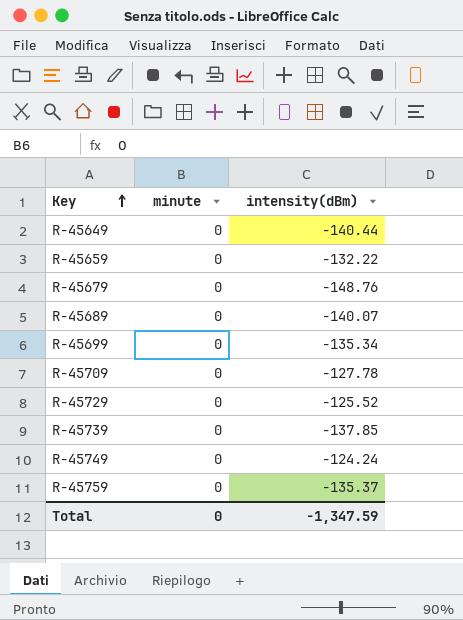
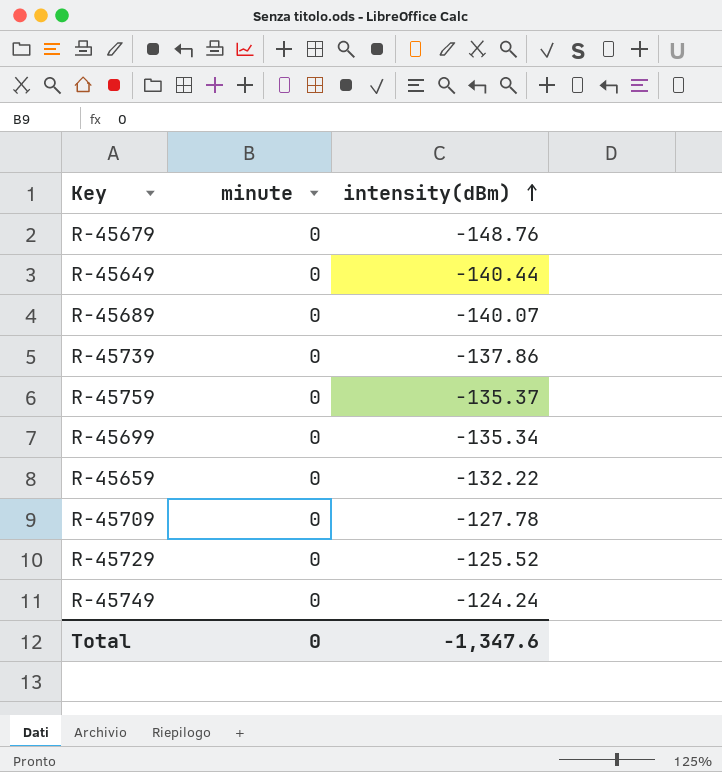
row order: Key ascending -> intensity(dBm) ascending
R-45739 | intensity(dBm): -137.85 -> -137.86
Total | intensity(dBm): -1,347.59 -> -1,347.6

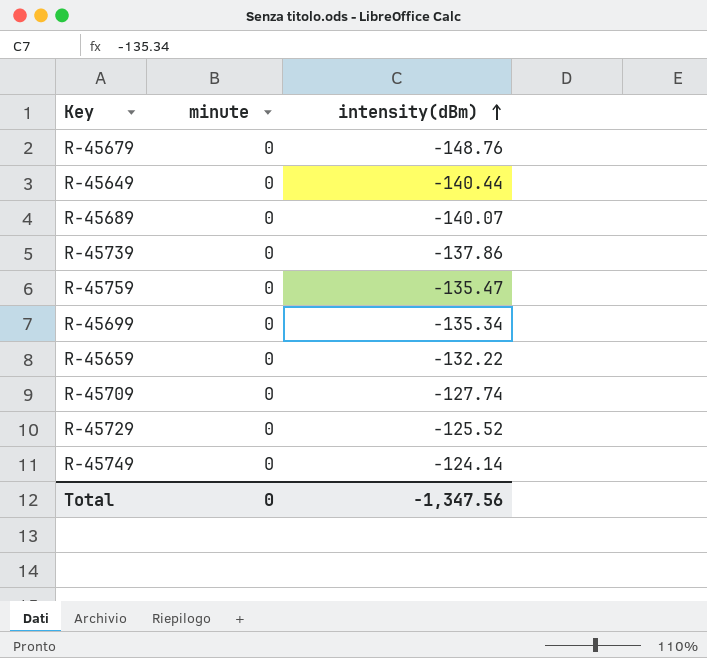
R-45759 | intensity(dBm): -135.37 -> -135.47
R-45709 | intensity(dBm): -127.78 -> -127.74
R-45749 | intensity(dBm): -124.24 -> -124.14
Total | intensity(dBm): -1,347.6 -> -1,347.56

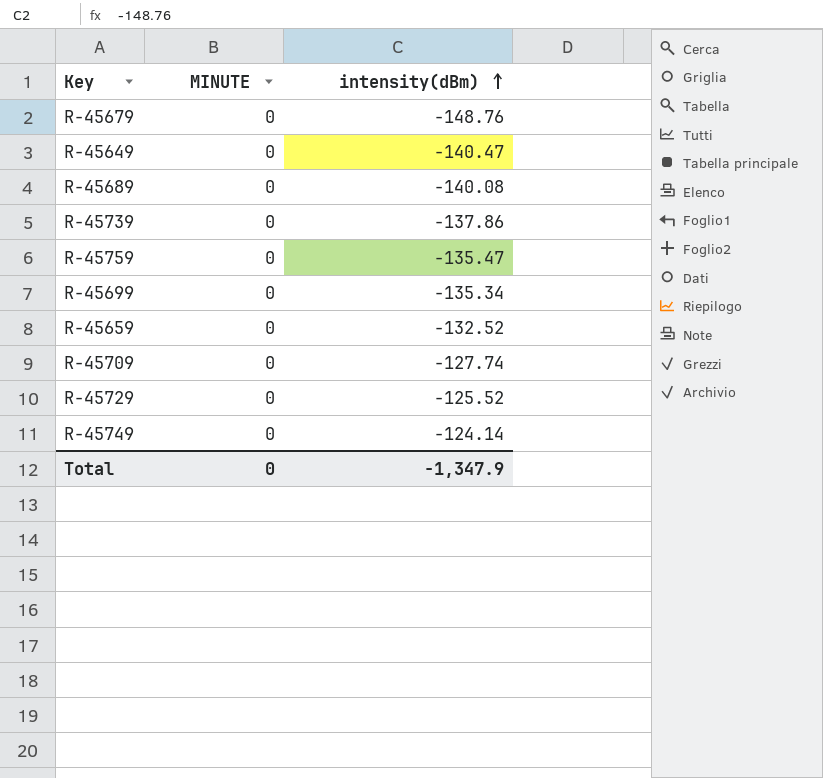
column name: minute -> MINUTE
R-45649 | intensity(dBm): -140.44 -> -140.47
R-45689 | intensity(dBm): -140.07 -> -140.08
R-45659 | intensity(dBm): -132.22 -> -132.52
Total | intensity(dBm): -1,347.56 -> -1,347.9

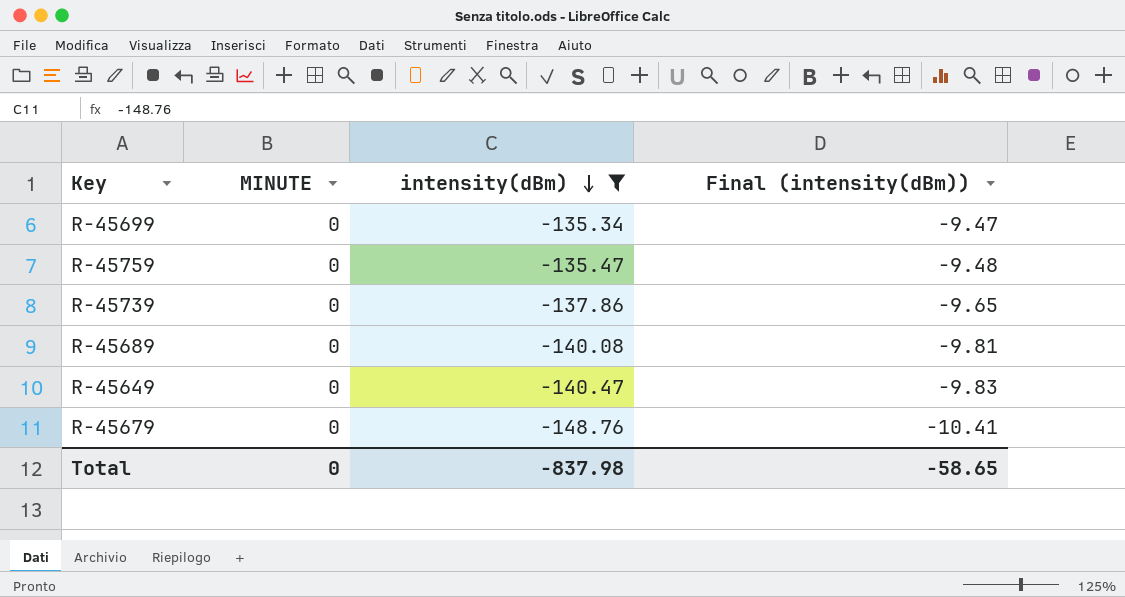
filter: none -> intensity(dBm) <= -135.34
row order: intensity(dBm) ascending -> intensity(dBm) descending
column Final (intensity(dBm)) | formula: none -> [intensity(dBm)] * 0.07
Total | intensity(dBm): -1,347.9 -> -837.98

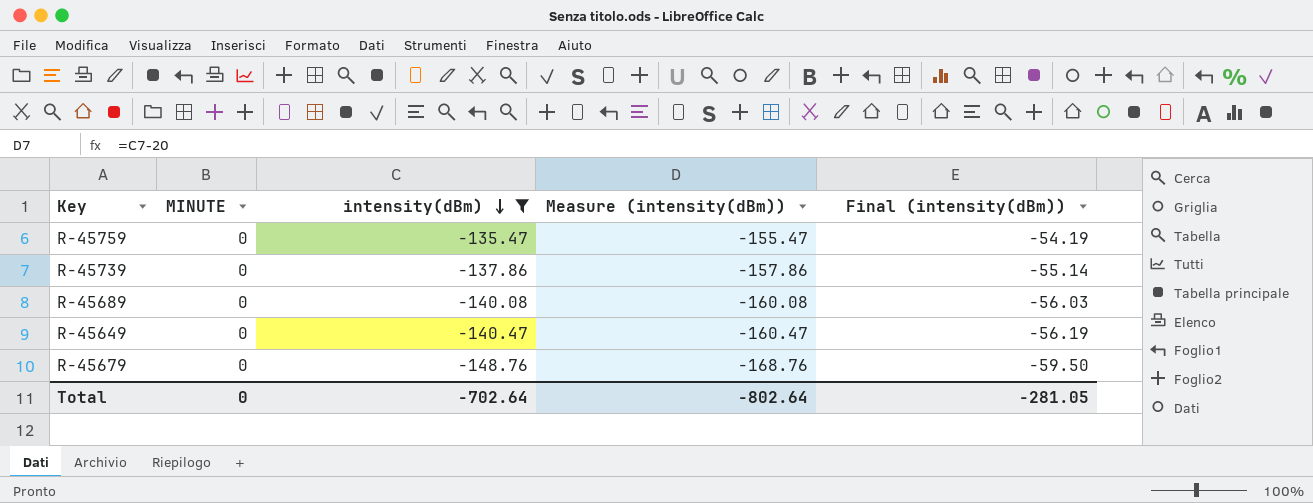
column Measure (intensity(dBm)) | formula: none -> [intensity(dBm)] - 20
column Final (intensity(dBm)) | formula: [intensity(dBm)] * 0.07 -> [intensity(dBm)] * 0.4
row R-45699: 0 | -135.34 | -9.47 -> none
Total | intensity(dBm): -837.98 -> -702.64
Total | Final (intensity(dBm)): -58.65 -> -281.05

